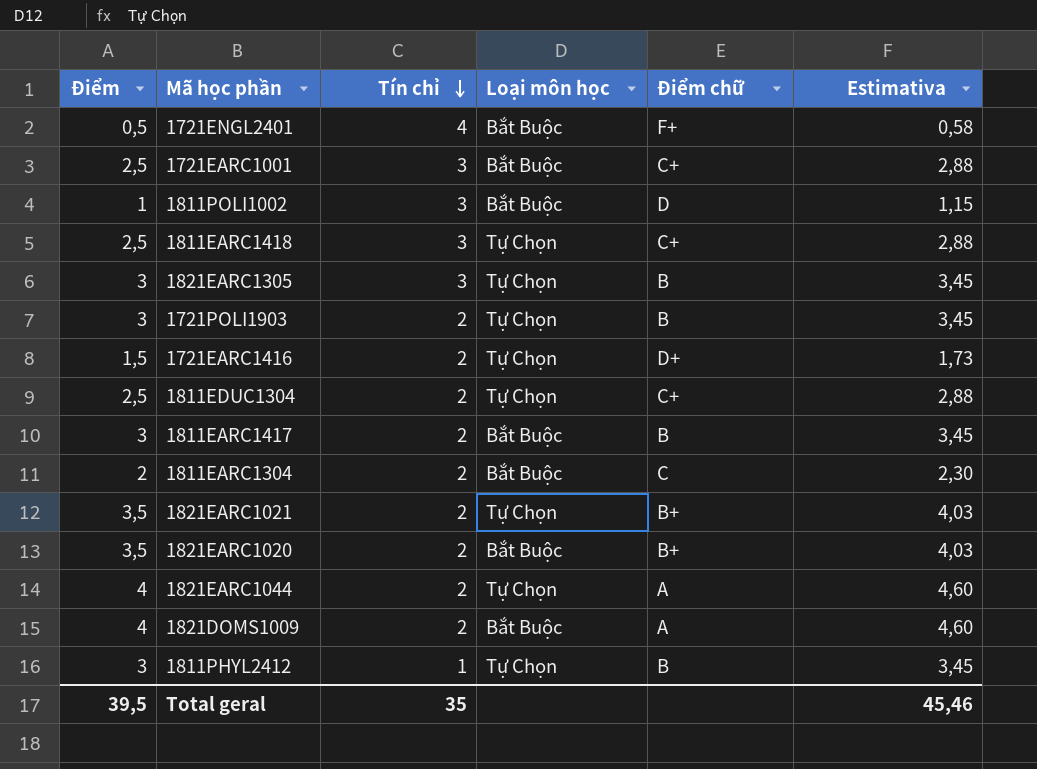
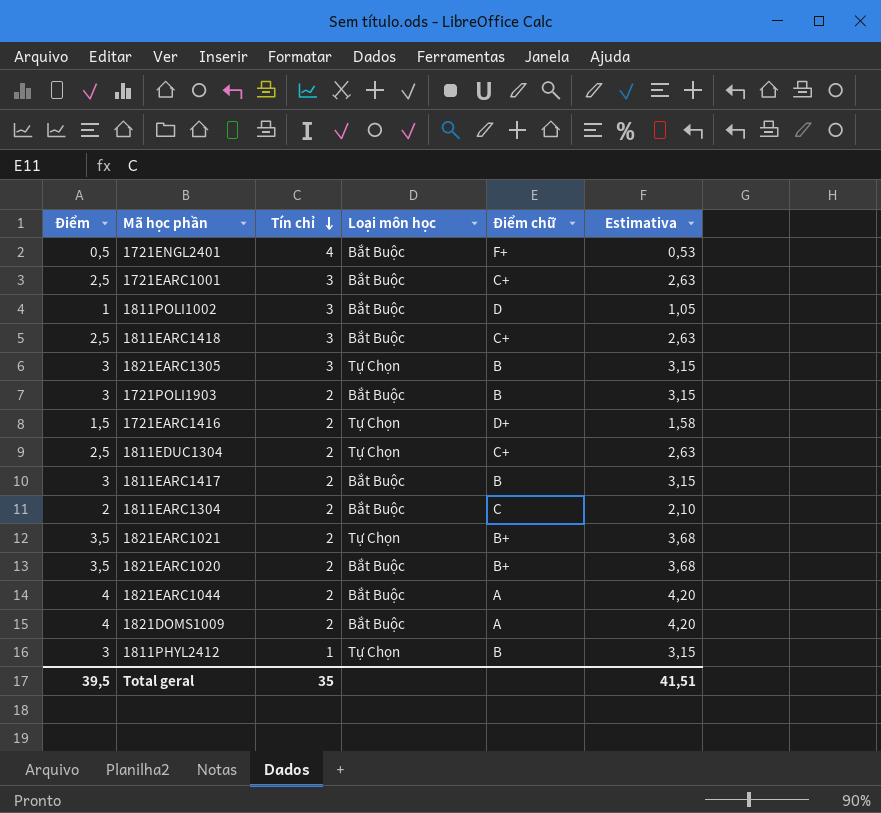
column Estimativa | formula: [Điểm] * 1,15 -> [Điểm] * 1,05
1811EARC1418 | Loại môn học: Tự Chọn -> Bắt Buộc
1721POLI1903 | Loại môn học: Tự Chọn -> Bắt Buộc
1821EARC1044 | Loại môn học: Tự Chọn -> Bắt Buộc
Total geral | Estimativa: 45,46 -> 41,51

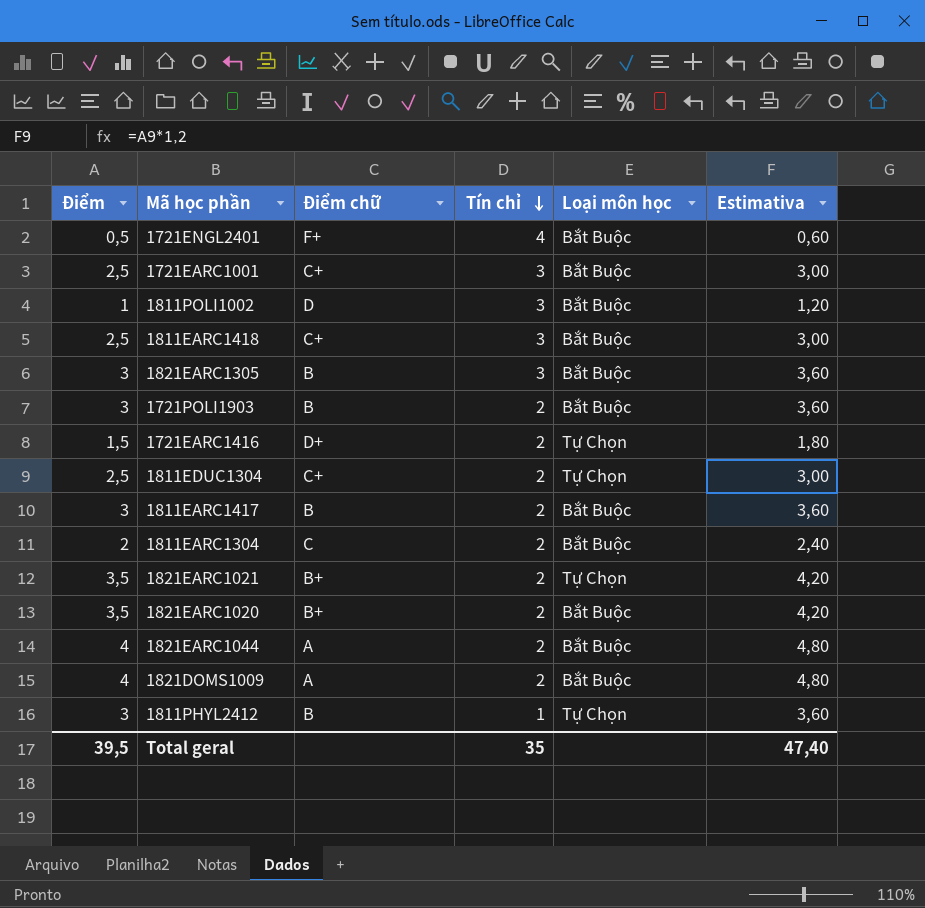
column Điểm chữ | position: 5 -> 3
column Estimativa | formula: [Điểm] * 1,05 -> [Điểm] * 1,2
1821EARC1305 | Loại môn học: Tự Chọn -> Bắt Buộc
Total geral | Estimativa: 41,51 -> 47,40

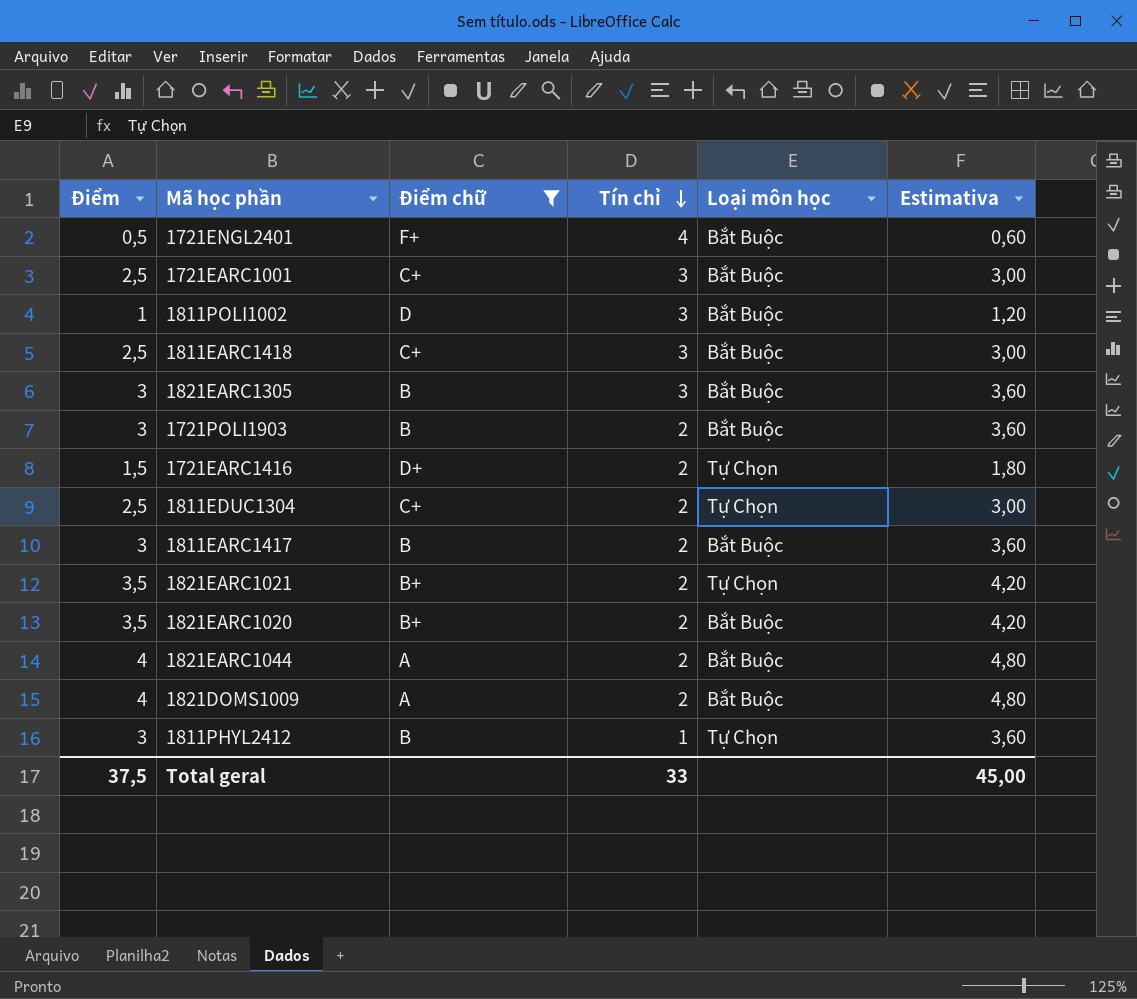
filter: none -> Điểm chữ != C
Total geral | Điểm: 39,5 -> 37,5
Total geral | Tín chỉ: 35 -> 33
Total geral | Estimativa: 47,40 -> 45,00

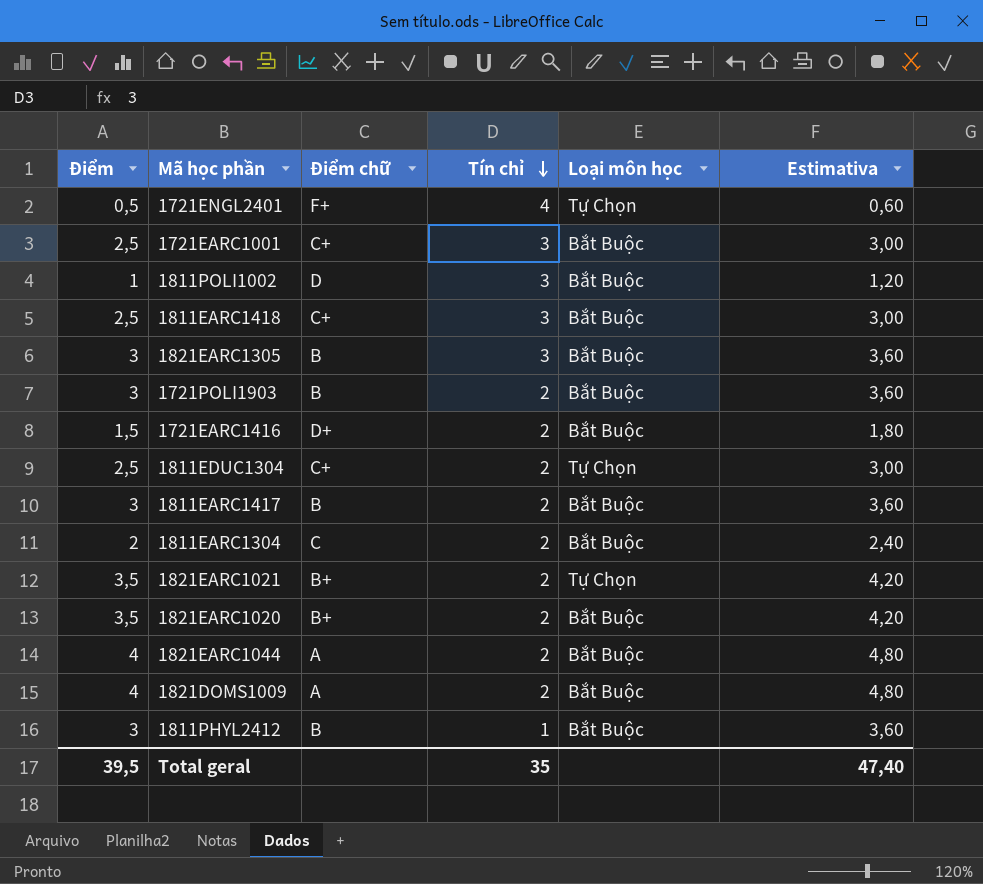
filter: Điểm chữ != C -> none
1721ENGL2401 | Loại môn học: Bắt Buộc -> Tự Chọn
1721EARC1416 | Loại môn học: Tự Chọn -> Bắt Buộc
1811PHYL2412 | Loại môn học: Tự Chọn -> Bắt Buộc
Total geral | Điểm: 37,5 -> 39,5
Total geral | Tín chỉ: 33 -> 35
Total geral | Estimativa: 45,00 -> 47,40

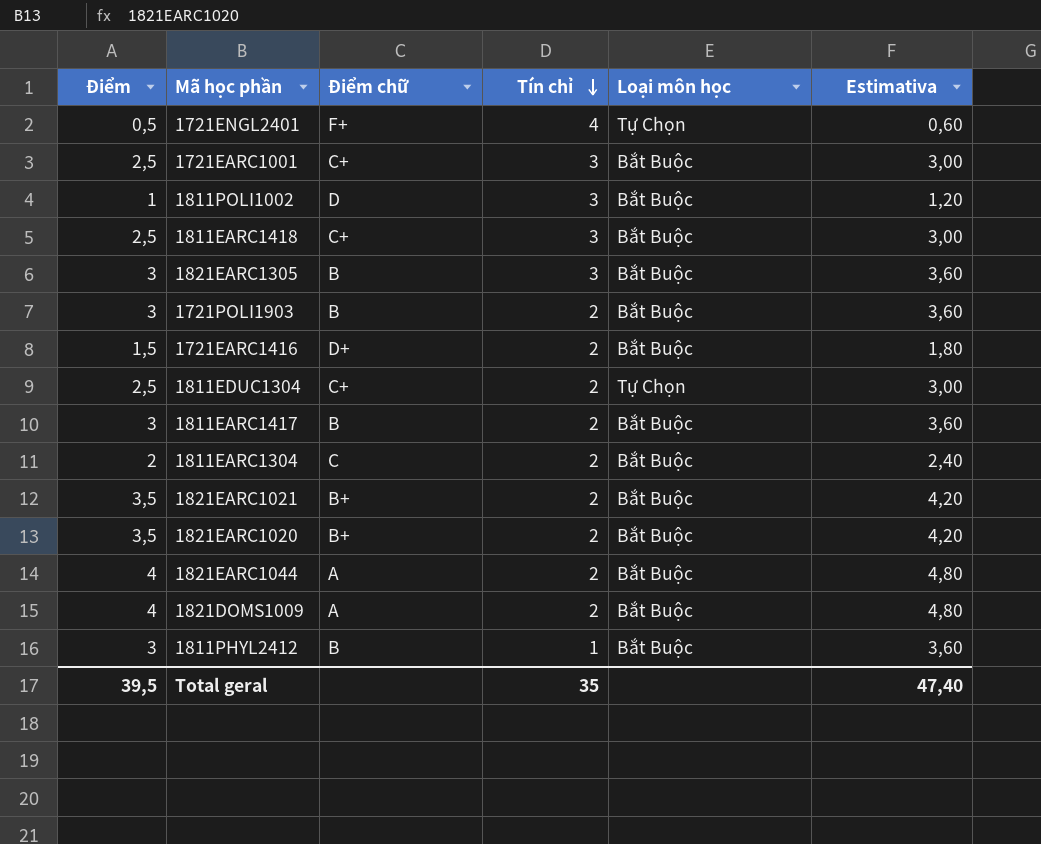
1821EARC1021 | Loại môn học: Tự Chọn -> Bắt Buộc

